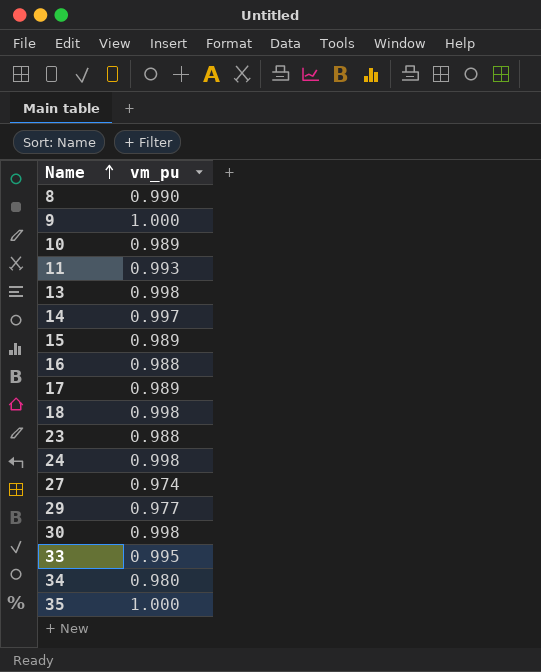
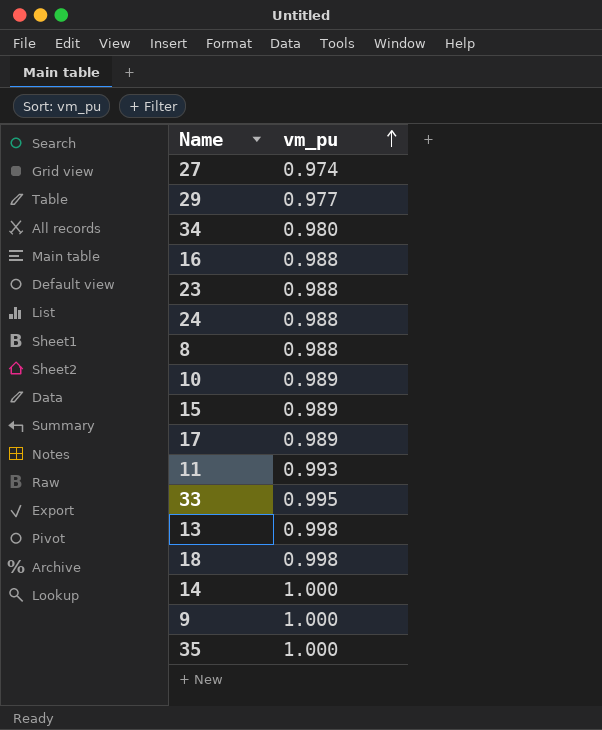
row order: Name ascending -> vm_pu ascending
row 30: 0.998 -> none
24 | vm_pu: 0.998 -> 0.988
8 | vm_pu: 0.990 -> 0.988
14 | vm_pu: 0.997 -> 1.000

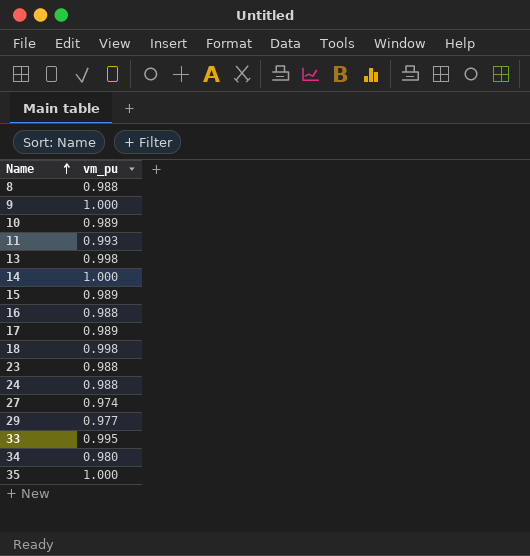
row order: vm_pu ascending -> Name ascending

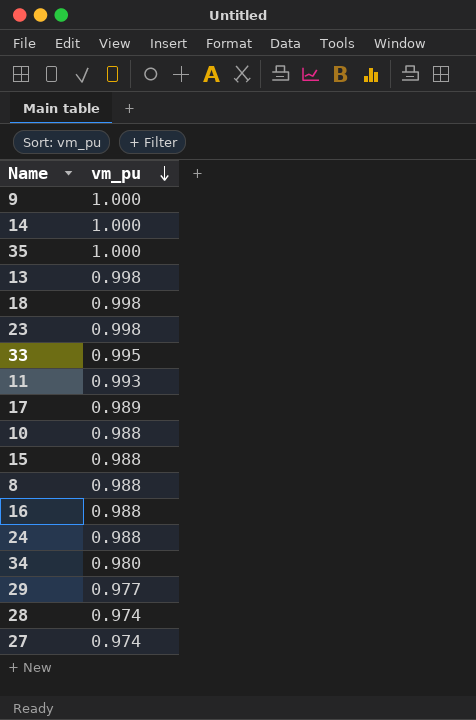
row order: Name ascending -> vm_pu descending
23 | vm_pu: 0.988 -> 0.998
10 | vm_pu: 0.989 -> 0.988
15 | vm_pu: 0.989 -> 0.988
row 28: none -> 0.974

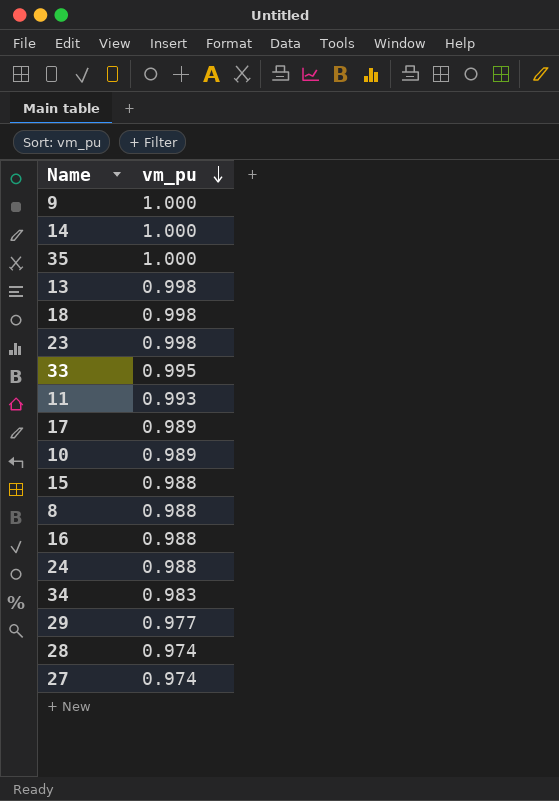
10 | vm_pu: 0.988 -> 0.989
34 | vm_pu: 0.980 -> 0.983

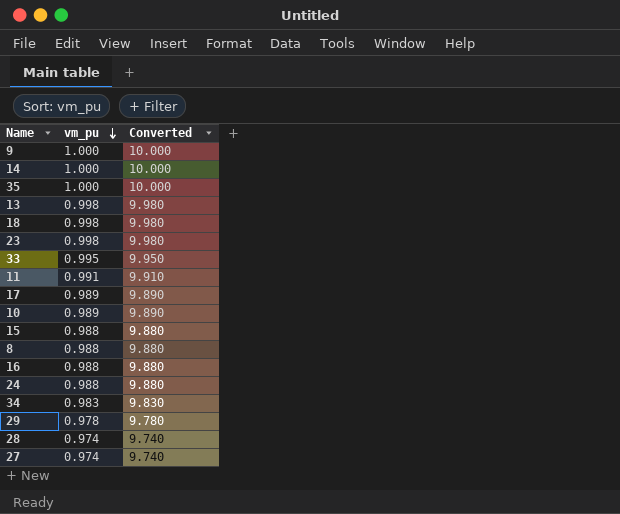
column Converted | formula: none -> [vm_pu] * 10
11 | vm_pu: 0.993 -> 0.991
29 | vm_pu: 0.977 -> 0.978

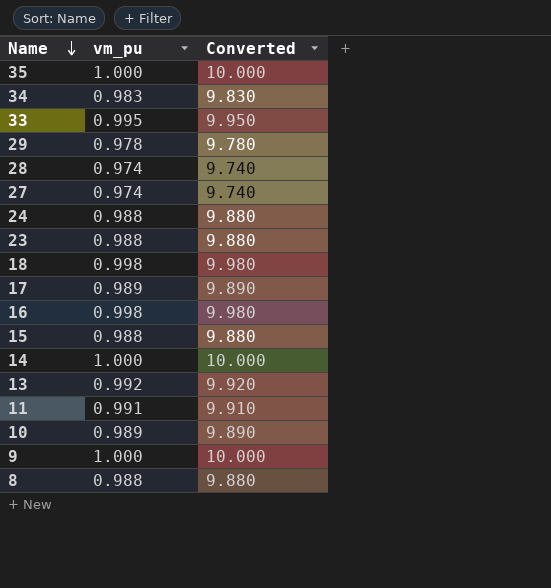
row order: vm_pu descending -> Name descending
23 | vm_pu: 0.998 -> 0.988
23 | Converted: 9.980 -> 9.880
16 | vm_pu: 0.988 -> 0.998
16 | Converted: 9.880 -> 9.980
13 | vm_pu: 0.998 -> 0.992
13 | Converted: 9.980 -> 9.920

